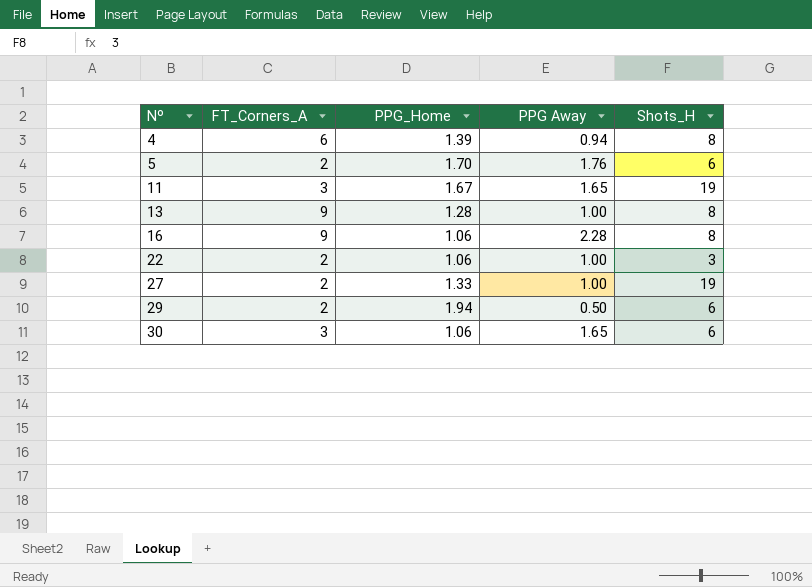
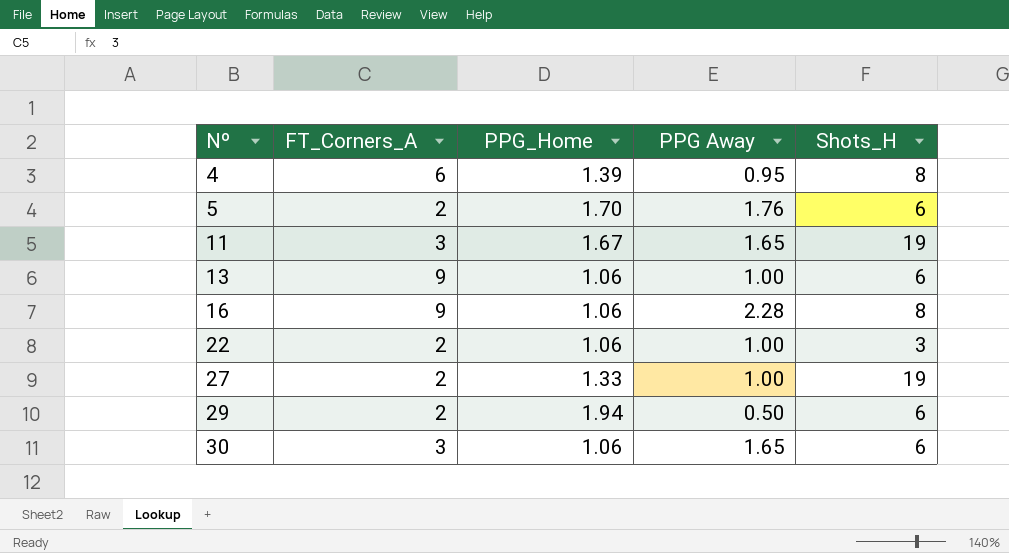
4 | PPG Away: 0.94 -> 0.95
13 | PPG_Home: 1.28 -> 1.06
13 | Shots_H: 8 -> 6

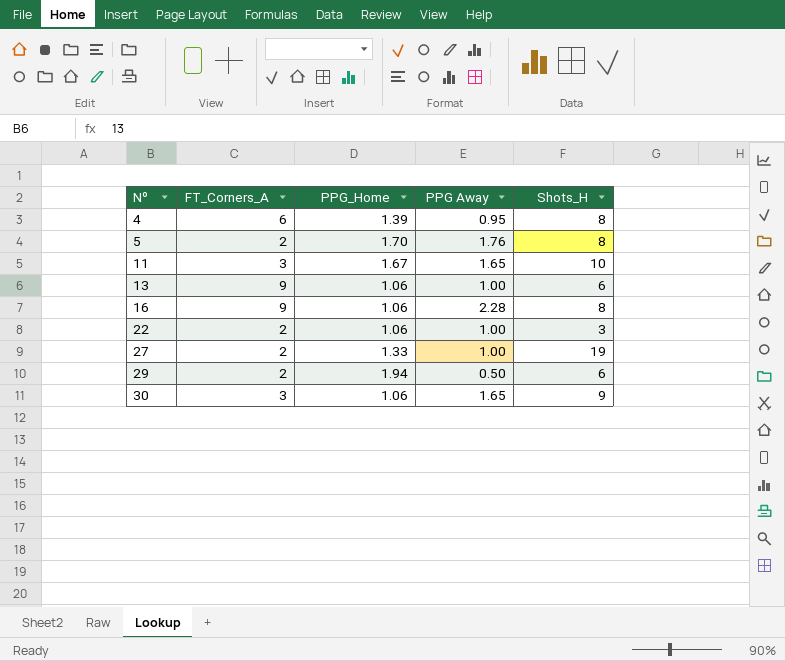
5 | Shots_H: 6 -> 8
11 | Shots_H: 19 -> 10
30 | Shots_H: 6 -> 9

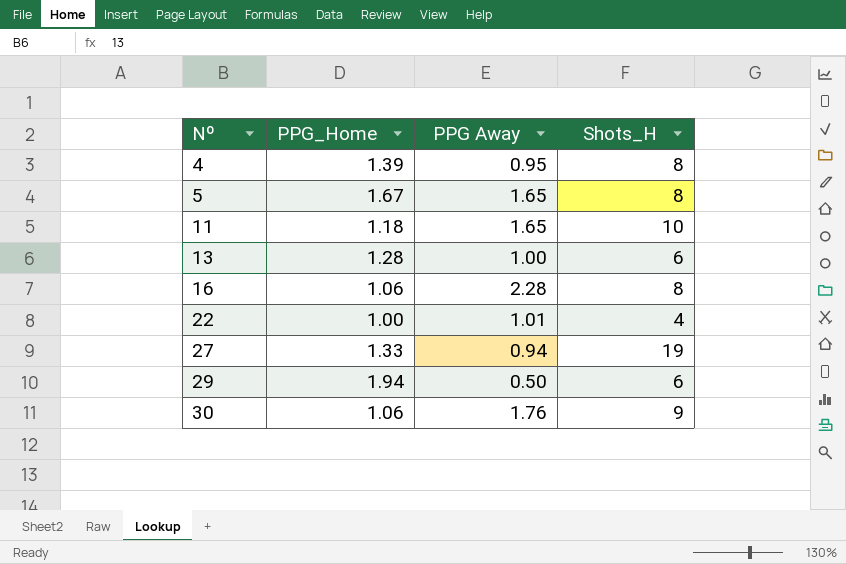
column FT_Corners_A | position: 2 -> none
5 | PPG_Home: 1.70 -> 1.67
5 | PPG Away: 1.76 -> 1.65
11 | PPG_Home: 1.67 -> 1.18
13 | PPG_Home: 1.06 -> 1.28
22 | PPG_Home: 1.06 -> 1.00
22 | PPG Away: 1.00 -> 1.01
22 | Shots_H: 3 -> 4
27 | PPG Away: 1.00 -> 0.94
30 | PPG Away: 1.65 -> 1.76

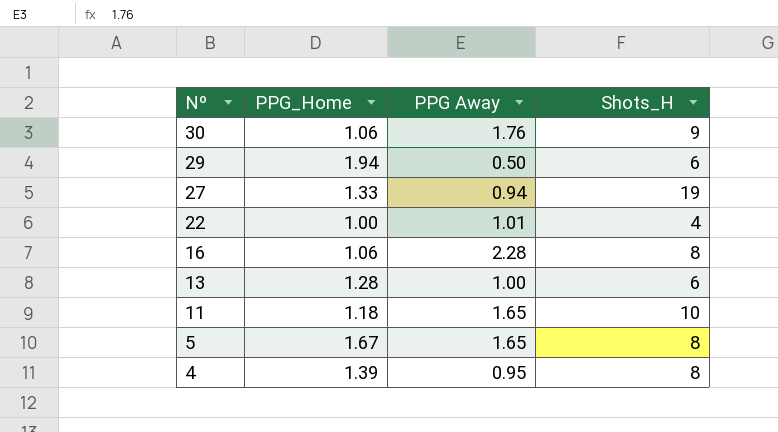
row order: Nº ascending -> Nº descending

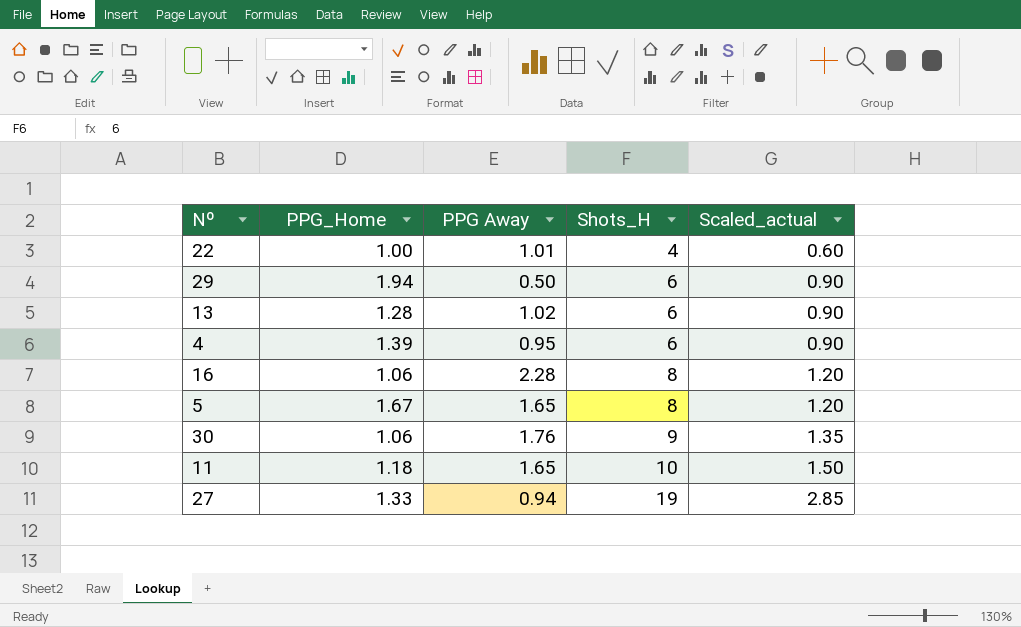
row order: Nº descending -> Shots_H ascending
column Scaled_actual | formula: none -> [Shots_H] * 0.15
13 | PPG Away: 1.00 -> 1.02
4 | Shots_H: 8 -> 6

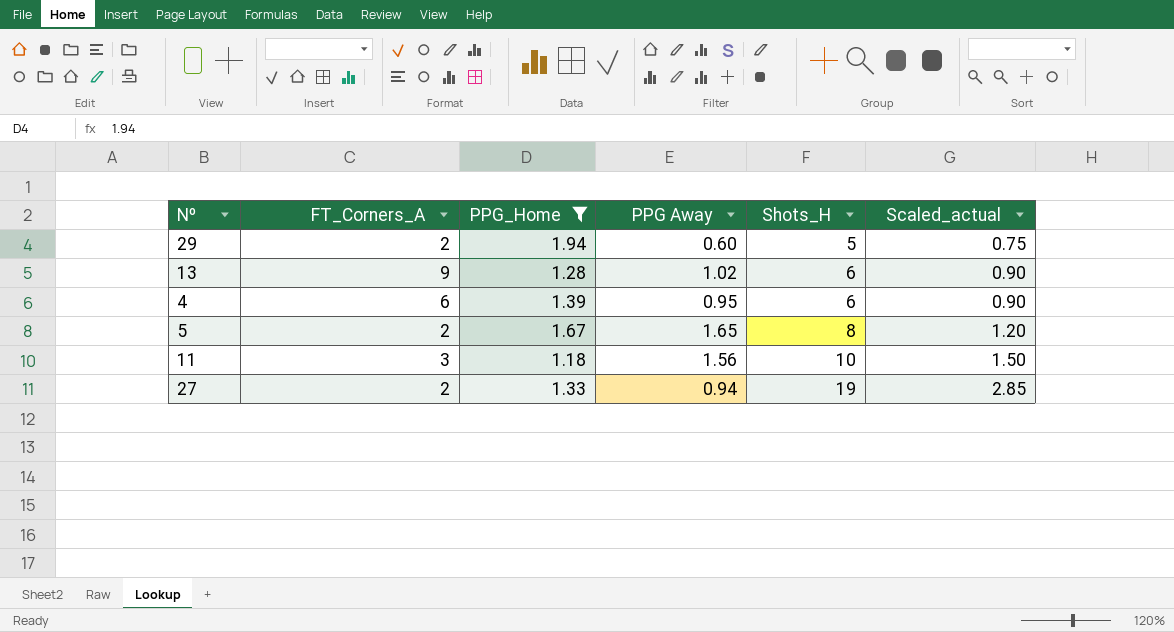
filter: none -> PPG_Home >= 1.18
column FT_Corners_A | position: none -> 2
29 | PPG Away: 0.50 -> 0.60
29 | Shots_H: 6 -> 5
29 | Scaled_actual: 0.90 -> 0.75
11 | PPG Away: 1.65 -> 1.56

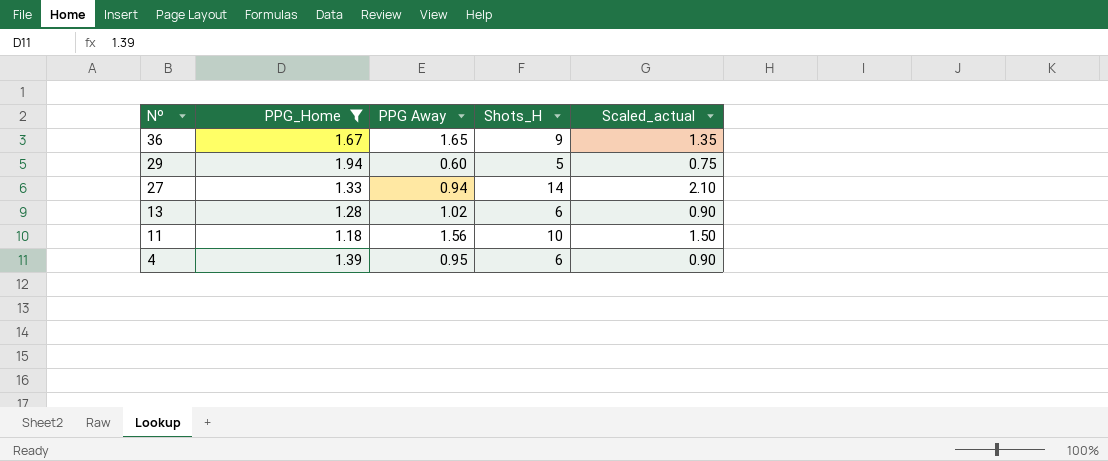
row order: Shots_H ascending -> Nº descending
column FT_Corners_A | position: 2 -> none
row 5: 2 | 1.67 | 1.65 | 8 | 1.20 -> none
row 36: none -> 1.67 | 1.65 | 9 | 1.35
27 | Shots_H: 19 -> 14
27 | Scaled_actual: 2.85 -> 2.10

